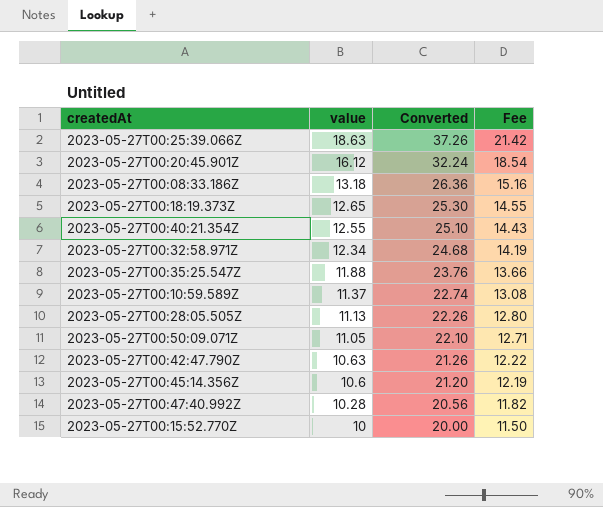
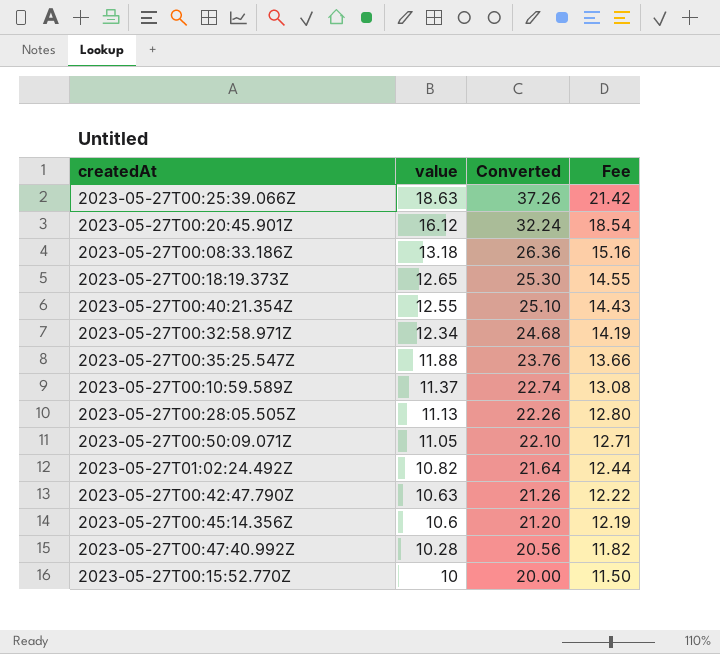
row 2023-05-27T01:02:24.492Z: none -> 10.82 | 21.64 | 12.44

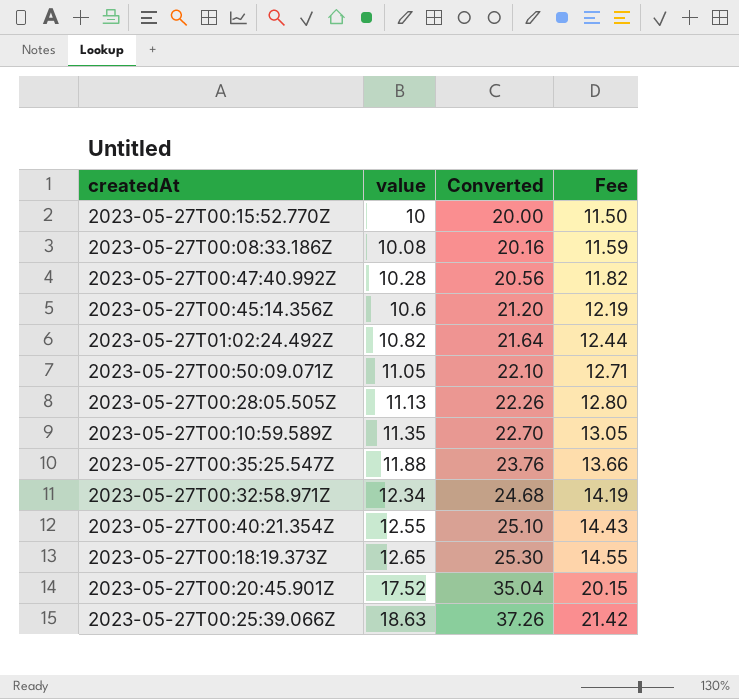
row order: value descending -> value ascending
row 2023-05-27T00:42:47.790Z: 10.63 | 21.26 | 12.22 -> none
2023-05-27T00:08:33.186Z | value: 13.18 -> 10.08
2023-05-27T00:08:33.186Z | Converted: 26.36 -> 20.16
2023-05-27T00:08:33.186Z | Fee: 15.16 -> 11.59
2023-05-27T00:10:59.589Z | value: 11.37 -> 11.35
2023-05-27T00:10:59.589Z | Converted: 22.74 -> 22.70
2023-05-27T00:10:59.589Z | Fee: 13.08 -> 13.05
2023-05-27T00:20:45.901Z | value: 16.12 -> 17.52
2023-05-27T00:20:45.901Z | Converted: 32.24 -> 35.04
2023-05-27T00:20:45.901Z | Fee: 18.54 -> 20.15

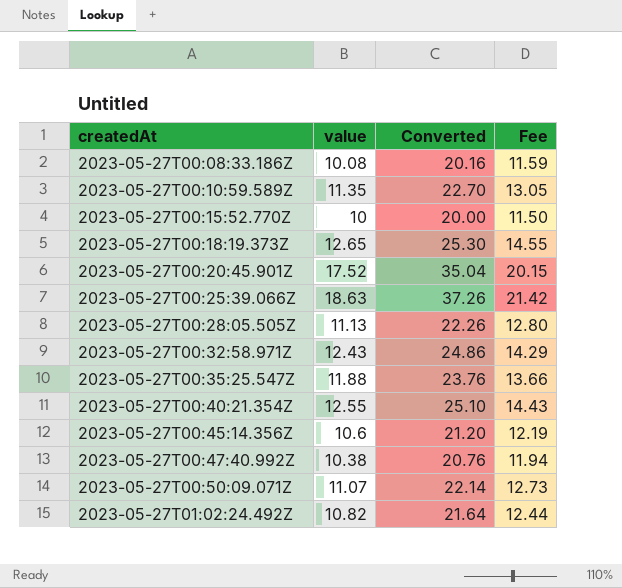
row order: value ascending -> createdAt ascending
2023-05-27T00:32:58.971Z | value: 12.34 -> 12.43
2023-05-27T00:32:58.971Z | Converted: 24.68 -> 24.86
2023-05-27T00:32:58.971Z | Fee: 14.19 -> 14.29
2023-05-27T00:47:40.992Z | value: 10.28 -> 10.38
2023-05-27T00:47:40.992Z | Converted: 20.56 -> 20.76
2023-05-27T00:47:40.992Z | Fee: 11.82 -> 11.94
2023-05-27T00:50:09.071Z | value: 11.05 -> 11.07
2023-05-27T00:50:09.071Z | Converted: 22.10 -> 22.14
2023-05-27T00:50:09.071Z | Fee: 12.71 -> 12.73

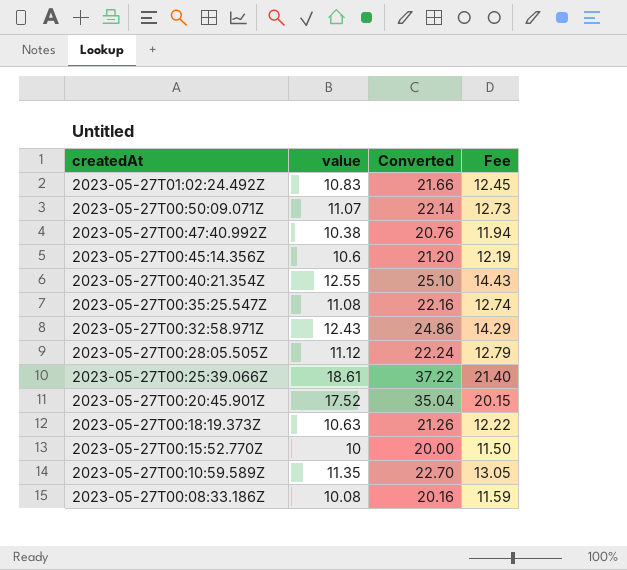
row order: createdAt ascending -> createdAt descending
2023-05-27T01:02:24.492Z | value: 10.82 -> 10.83
2023-05-27T01:02:24.492Z | Converted: 21.64 -> 21.66
2023-05-27T01:02:24.492Z | Fee: 12.44 -> 12.45
2023-05-27T00:35:25.547Z | value: 11.88 -> 11.08
2023-05-27T00:35:25.547Z | Converted: 23.76 -> 22.16
2023-05-27T00:35:25.547Z | Fee: 13.66 -> 12.74
2023-05-27T00:28:05.505Z | value: 11.13 -> 11.12
2023-05-27T00:28:05.505Z | Converted: 22.26 -> 22.24
2023-05-27T00:28:05.505Z | Fee: 12.80 -> 12.79
2023-05-27T00:25:39.066Z | value: 18.63 -> 18.61
2023-05-27T00:25:39.066Z | Converted: 37.26 -> 37.22
2023-05-27T00:25:39.066Z | Fee: 21.42 -> 21.40
2023-05-27T00:18:19.373Z | value: 12.65 -> 10.63
2023-05-27T00:18:19.373Z | Converted: 25.30 -> 21.26
2023-05-27T00:18:19.373Z | Fee: 14.55 -> 12.22

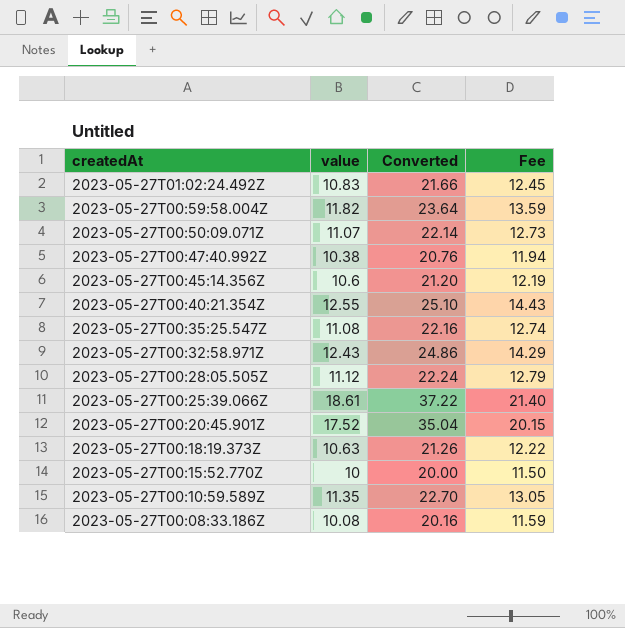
row 2023-05-27T00:59:58.004Z: none -> 11.82 | 23.64 | 13.59

